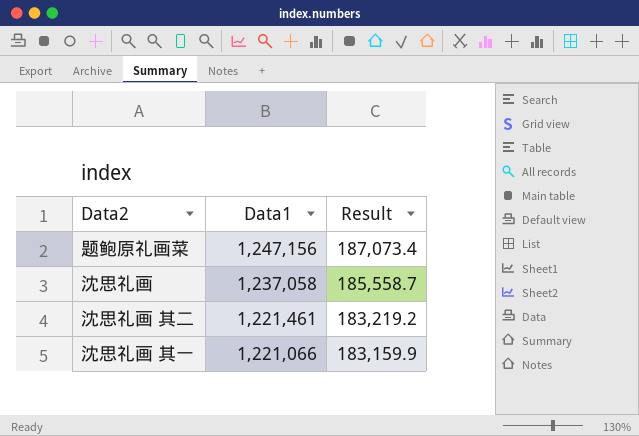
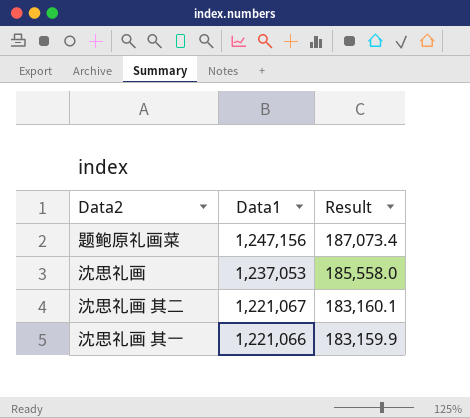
沈思礼画 | Data1: 1,237,058 -> 1,237,053
沈思礼画 | Result: 185,558.7 -> 185,558.0
沈思礼画 其二 | Data1: 1,221,461 -> 1,221,067
沈思礼画 其二 | Result: 183,219.2 -> 183,160.1

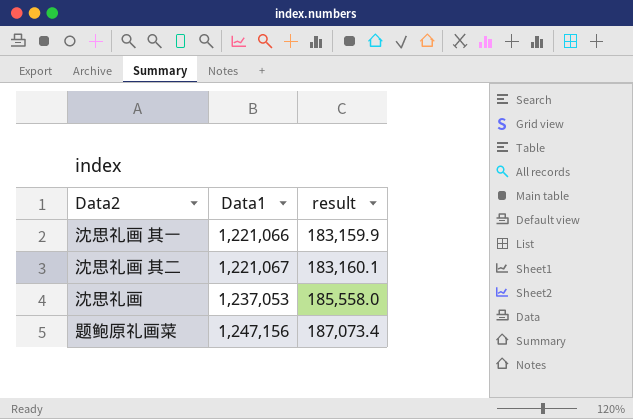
row order: Data1 descending -> Data1 ascending
column name: Result -> result

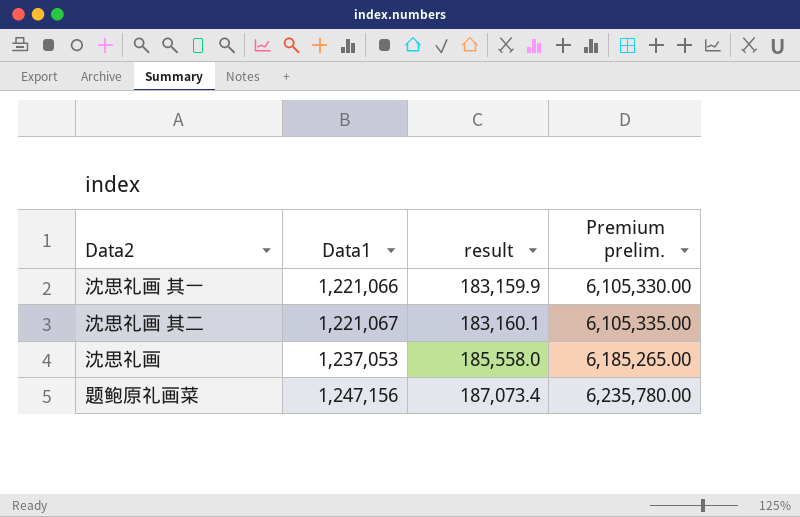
column Premium prelim. | formula: none -> [Data1] * 5

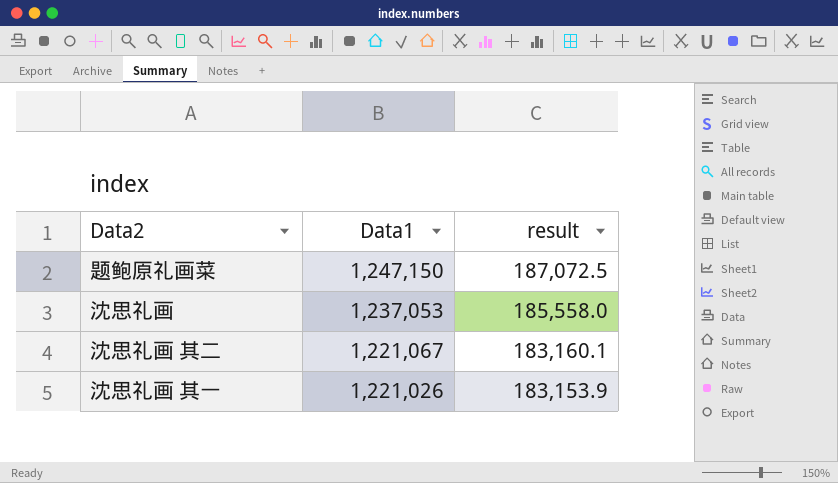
row order: Data1 ascending -> Data1 descending
column Premium prelim. | formula: [Data1] * 5 -> none
题鲍原礼画菜 | Data1: 1,247,156 -> 1,247,150
题鲍原礼画菜 | result: 187,073.4 -> 187,072.5
沈思礼画 其一 | Data1: 1,221,066 -> 1,221,026
沈思礼画 其一 | result: 183,159.9 -> 183,153.9

